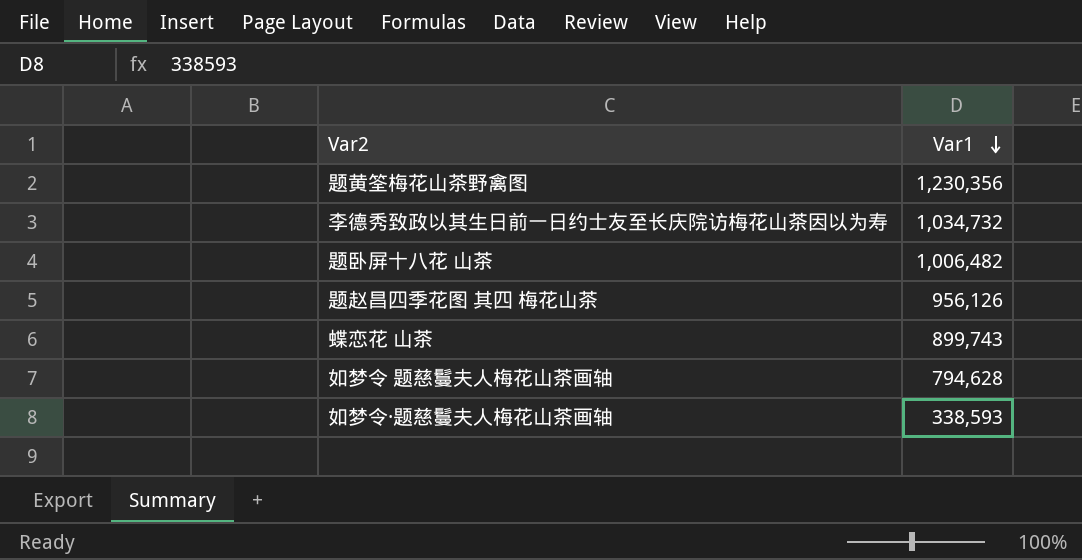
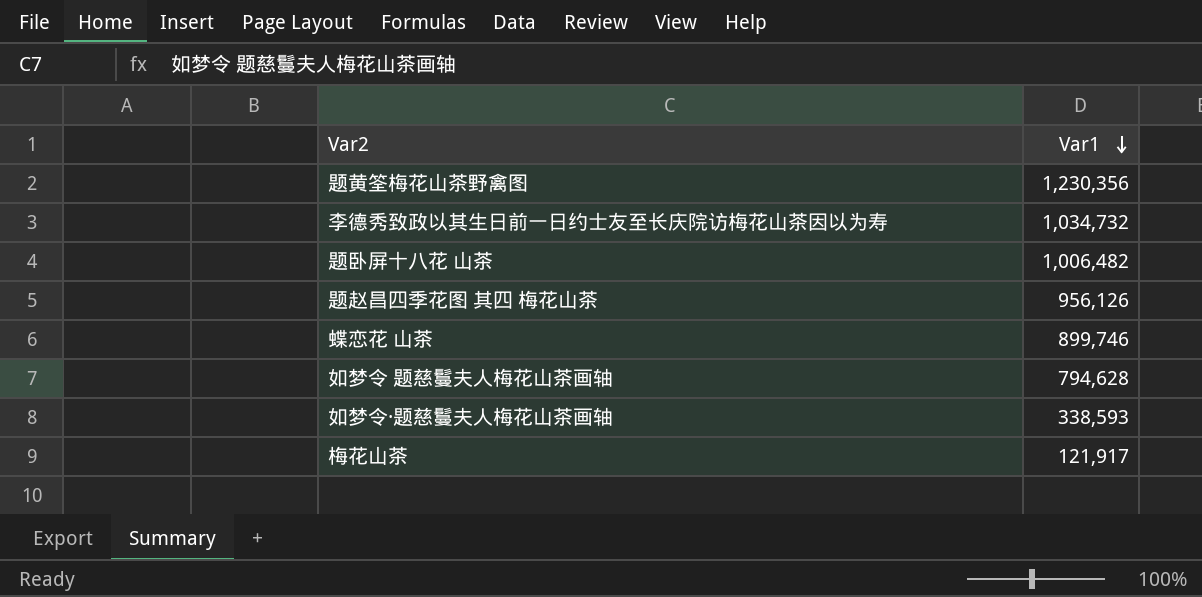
蝶恋花 山茶 | Var1: 899,743 -> 899,746
row 梅花山茶: none -> 121,917

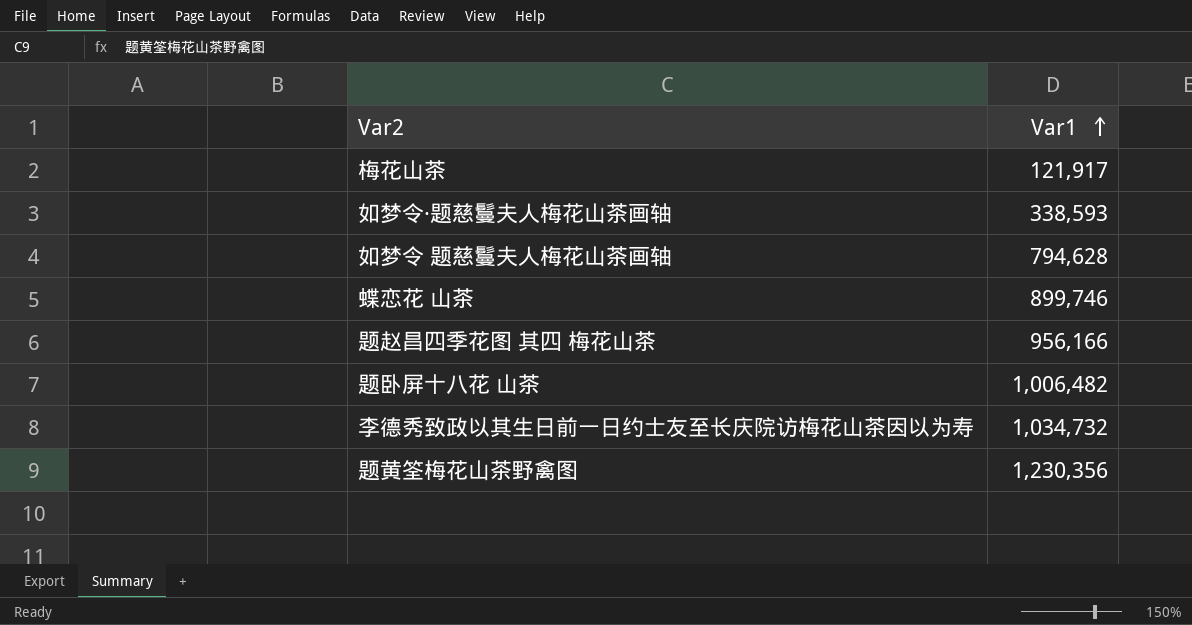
row order: Var1 descending -> Var1 ascending
题赵昌四季花图 其四 梅花山茶 | Var1: 956,126 -> 956,166

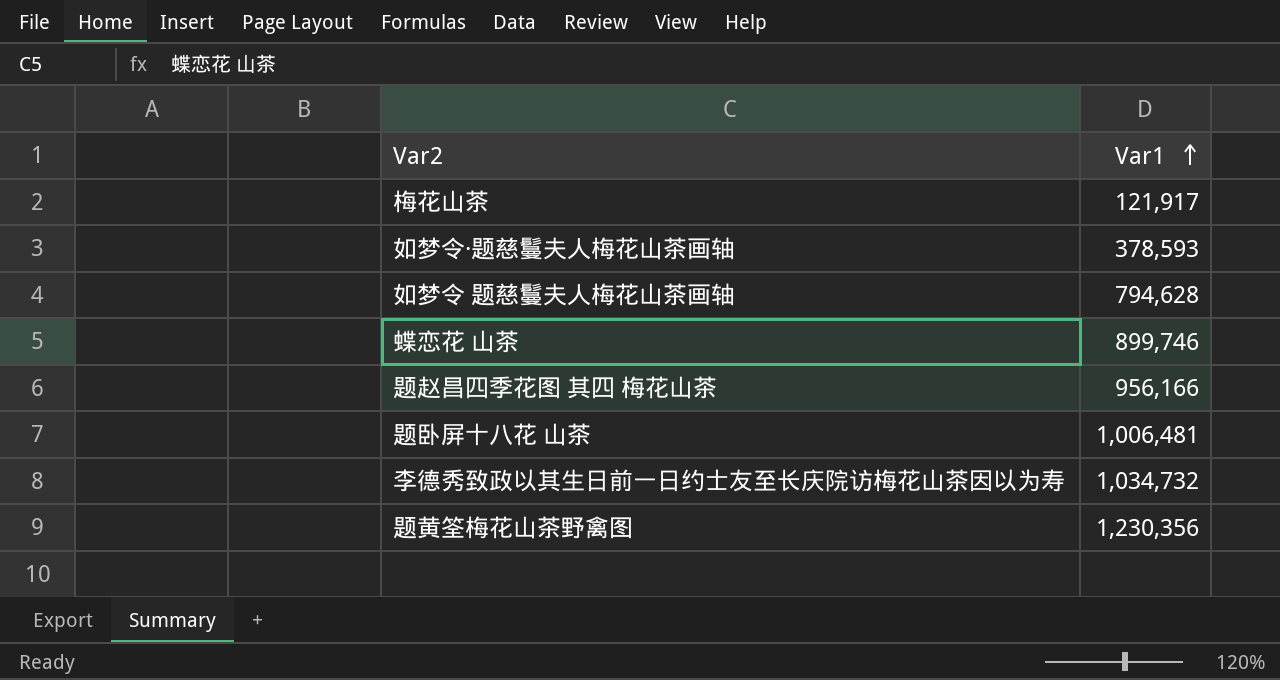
如梦令·题慈鬘夫人梅花山茶画轴 | Var1: 338,593 -> 378,593
题卧屏十八花 山茶 | Var1: 1,006,482 -> 1,006,481

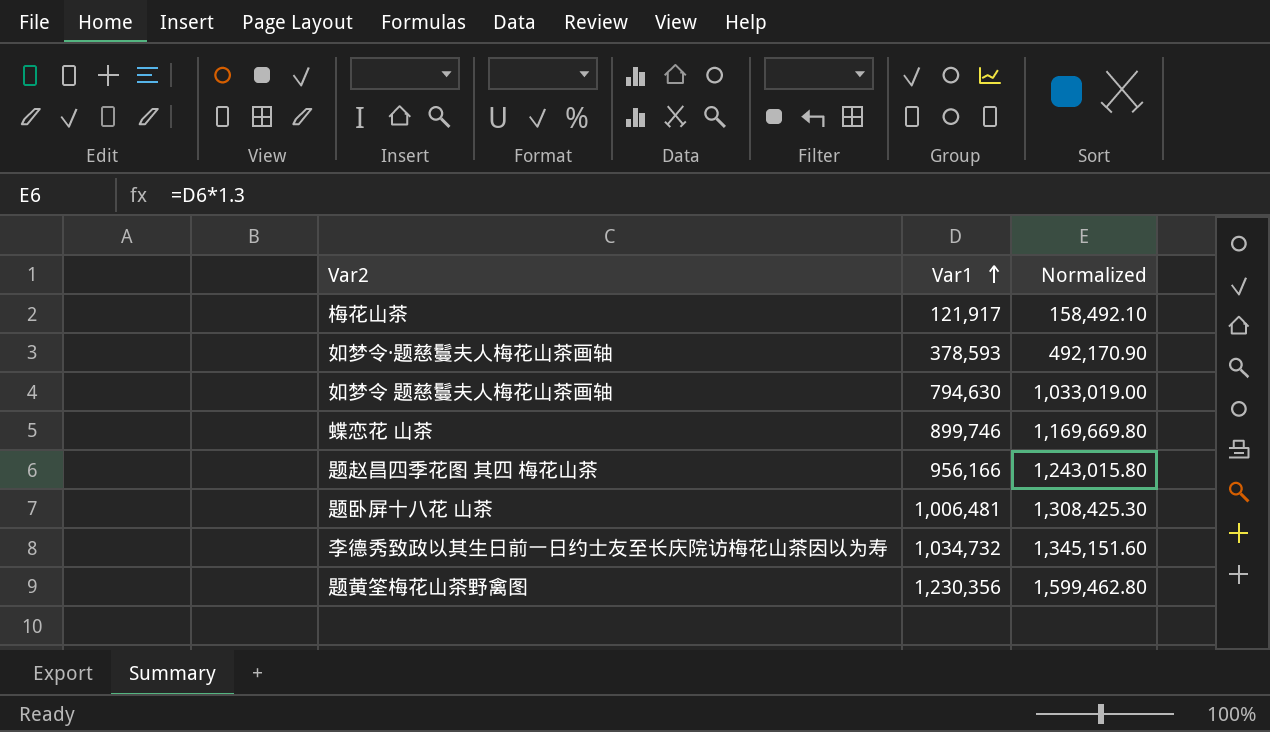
column Normalized | formula: none -> [Var1] * 1.3
如梦令 题慈鬘夫人梅花山茶画轴 | Var1: 794,628 -> 794,630

